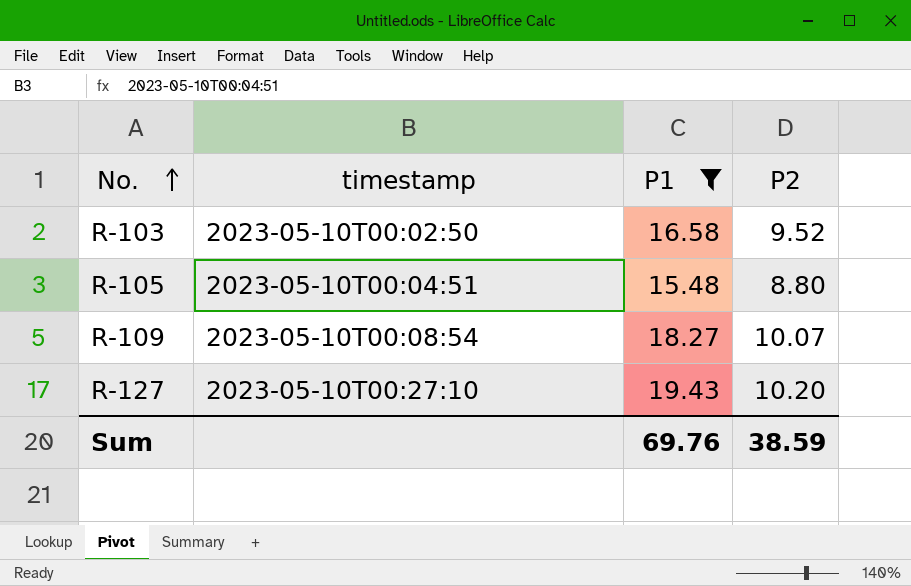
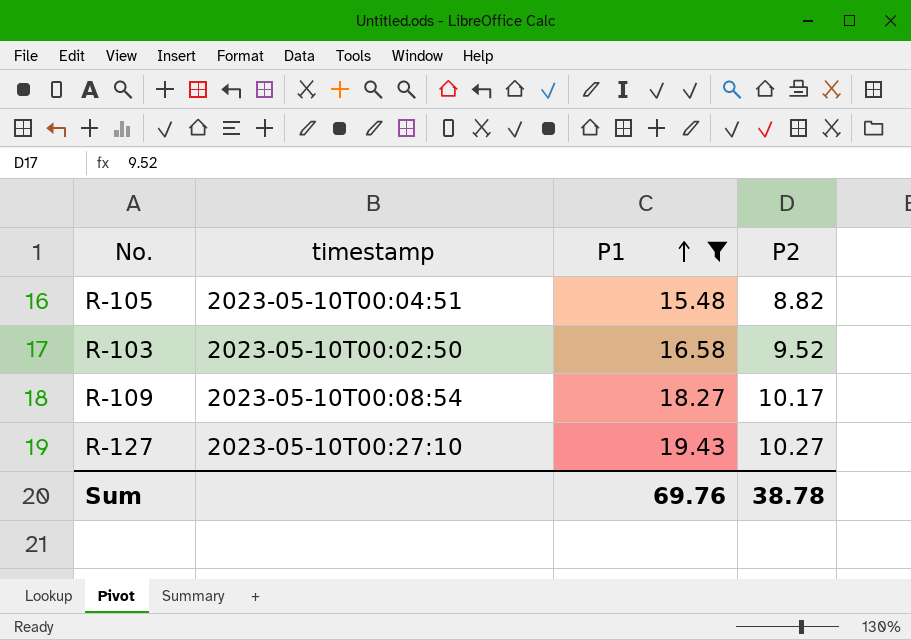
row order: No. ascending -> P1 ascending
R-105 | P2: 8.80 -> 8.82
R-109 | P2: 10.07 -> 10.17
R-127 | P2: 10.20 -> 10.27
Sum | P2: 38.59 -> 38.78

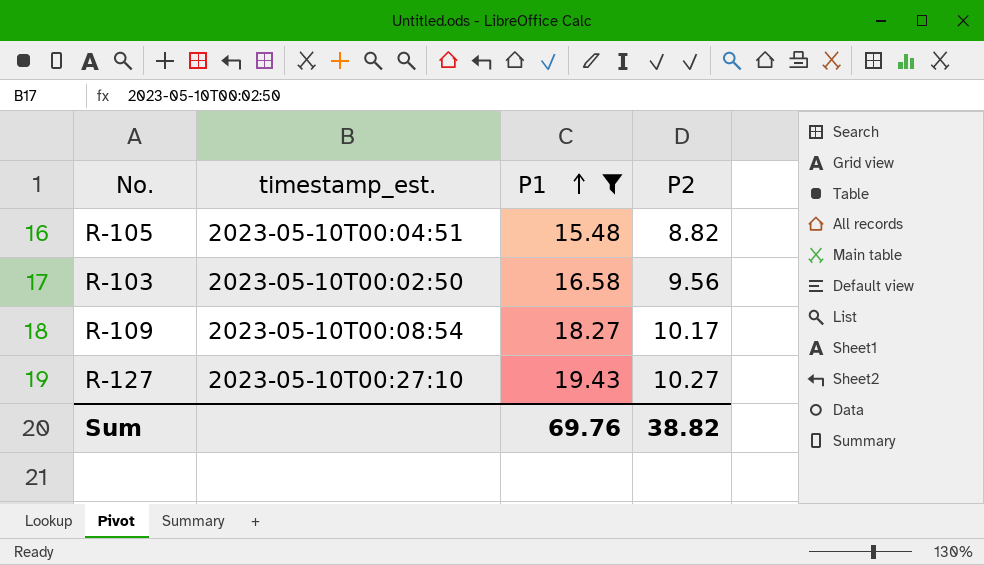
column name: timestamp -> timestamp_est.
R-103 | P2: 9.52 -> 9.56
Sum | P2: 38.78 -> 38.82

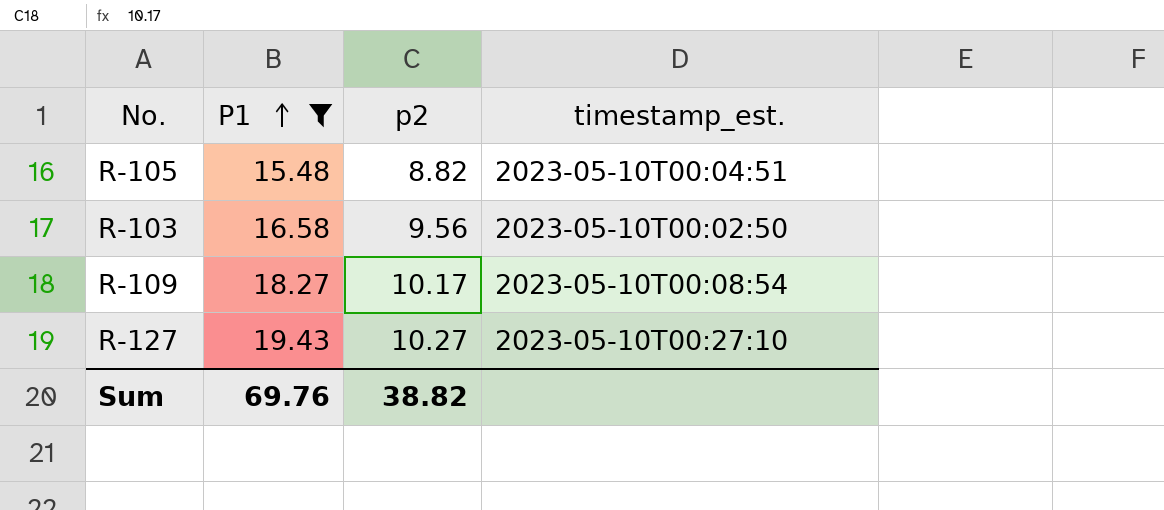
column name: P2 -> p2
column timestamp_est. | position: 2 -> 4

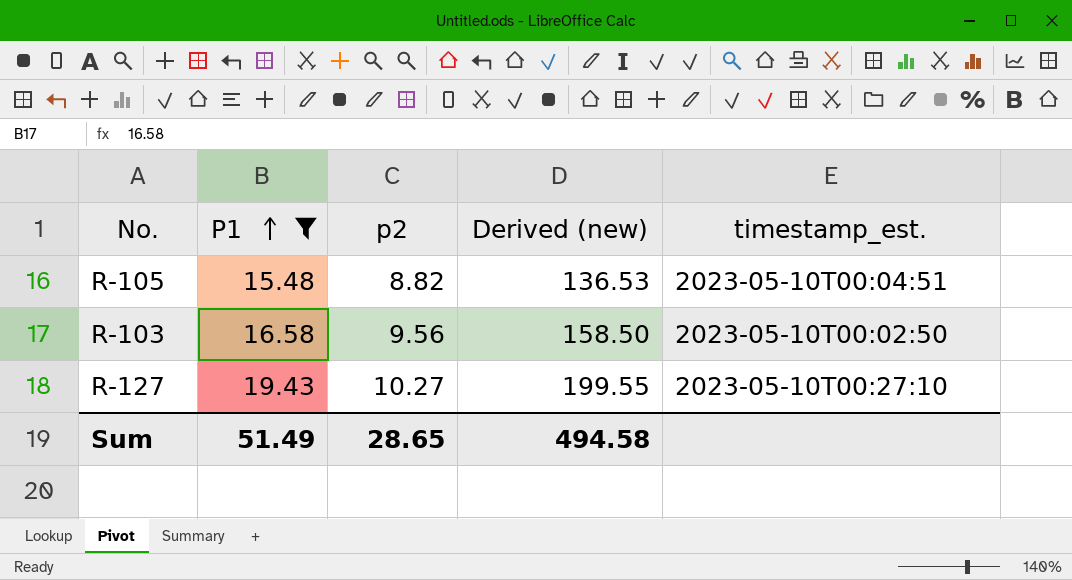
column Derived (new) | formula: none -> [P1] * [p2]
row R-109: 18.27 | 10.17 | 2023-05-10T00:08:54 -> none
Sum | P1: 69.76 -> 51.49
Sum | p2: 38.82 -> 28.65

